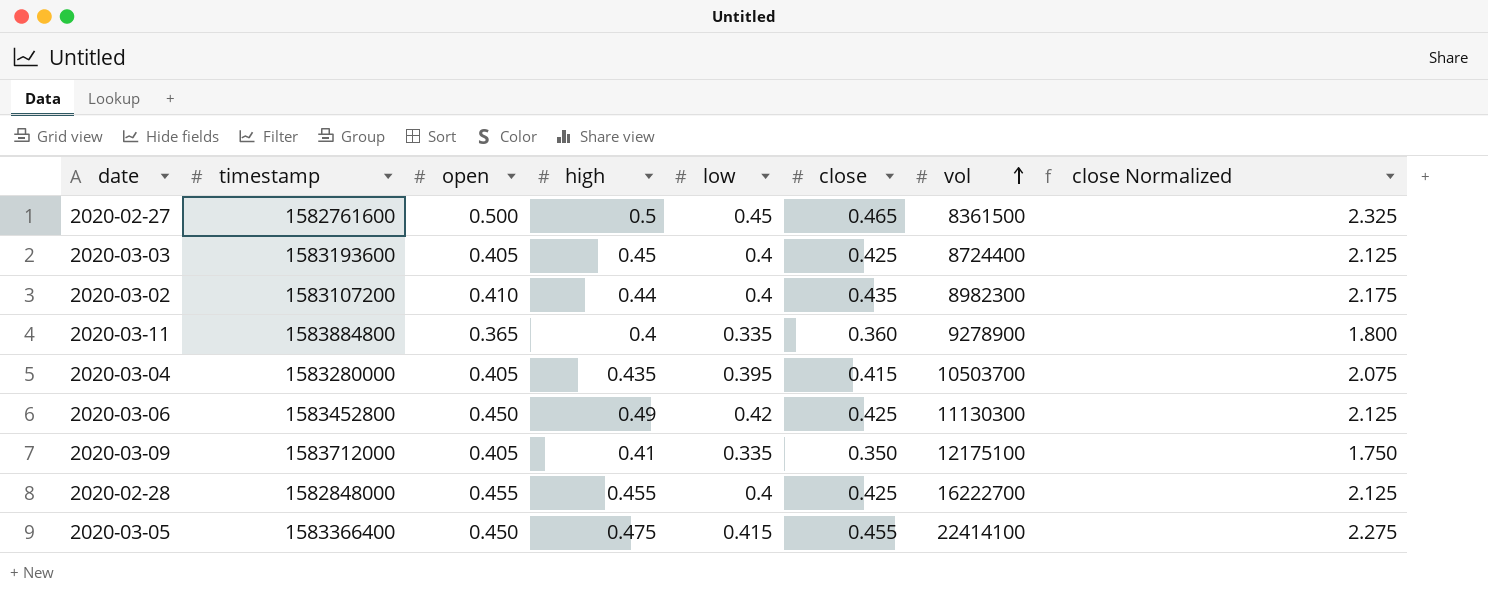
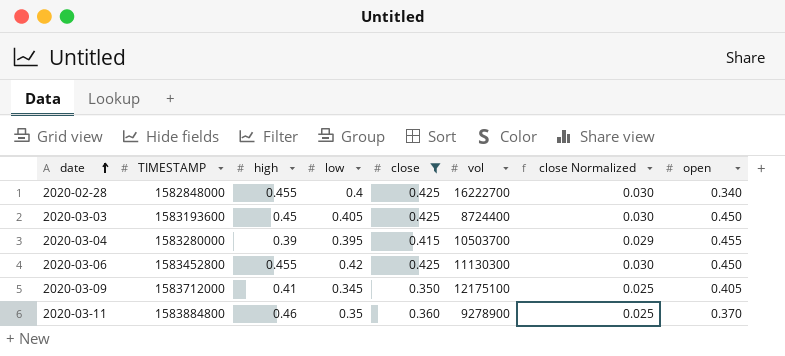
filter: none -> close <= 0.425
row order: vol ascending -> date ascending
column name: timestamp -> TIMESTAMP
column close Normalized | formula: [close] * 5 -> [close] * 0.07
column open | position: 3 -> 8
2020-02-28 | open: 0.455 -> 0.340
2020-03-03 | low: 0.4 -> 0.405
2020-03-03 | open: 0.405 -> 0.450
2020-03-04 | high: 0.435 -> 0.39
2020-03-04 | open: 0.405 -> 0.455
2020-03-06 | high: 0.49 -> 0.455
2020-03-09 | low: 0.335 -> 0.345
2020-03-11 | high: 0.4 -> 0.46
2020-03-11 | low: 0.335 -> 0.35
2020-03-11 | open: 0.365 -> 0.370

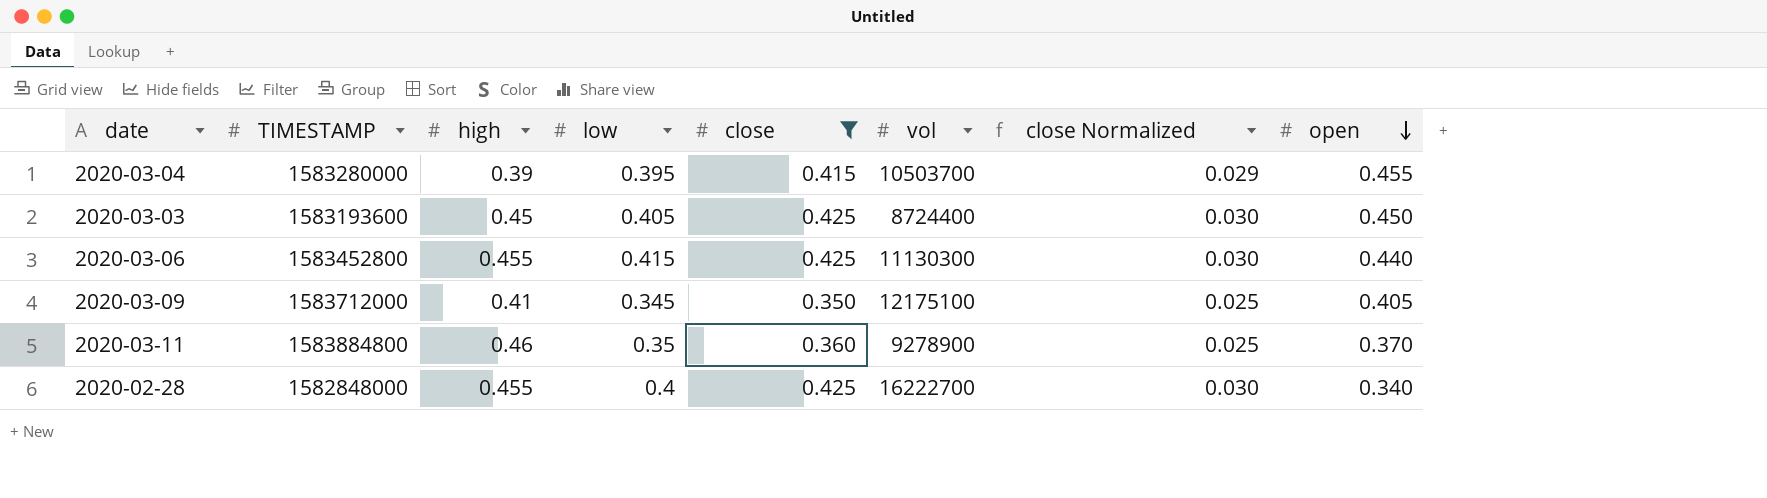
row order: date ascending -> open descending
2020-03-06 | low: 0.42 -> 0.415
2020-03-06 | open: 0.450 -> 0.440

